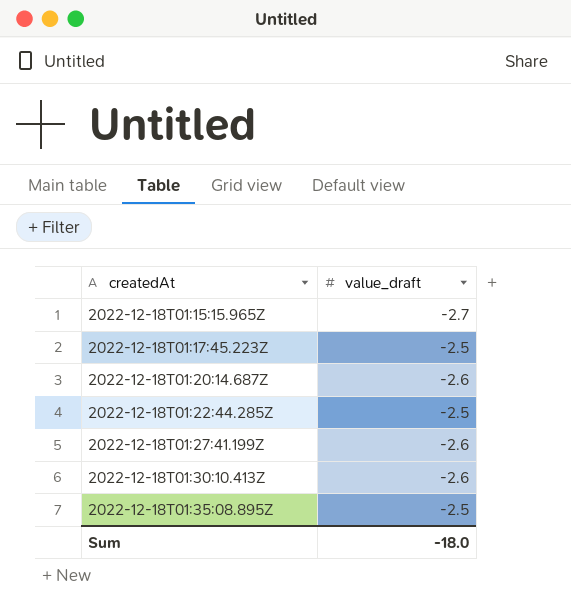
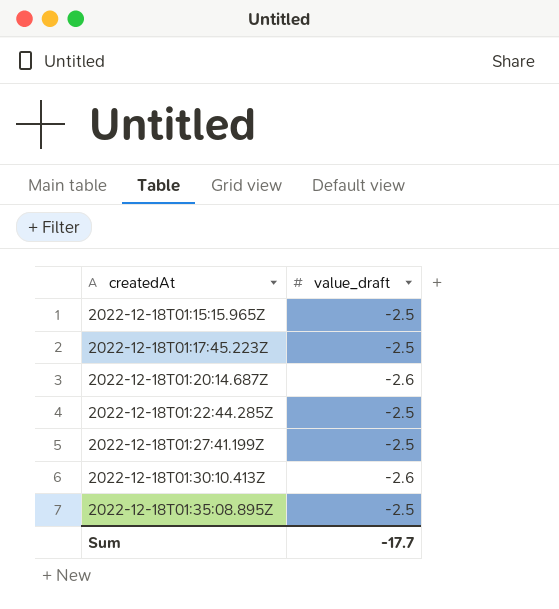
2022-12-18T01:15:15.965Z | value_draft: -2.7 -> -2.5
2022-12-18T01:27:41.199Z | value_draft: -2.6 -> -2.5
Sum | value_draft: -18.0 -> -17.7

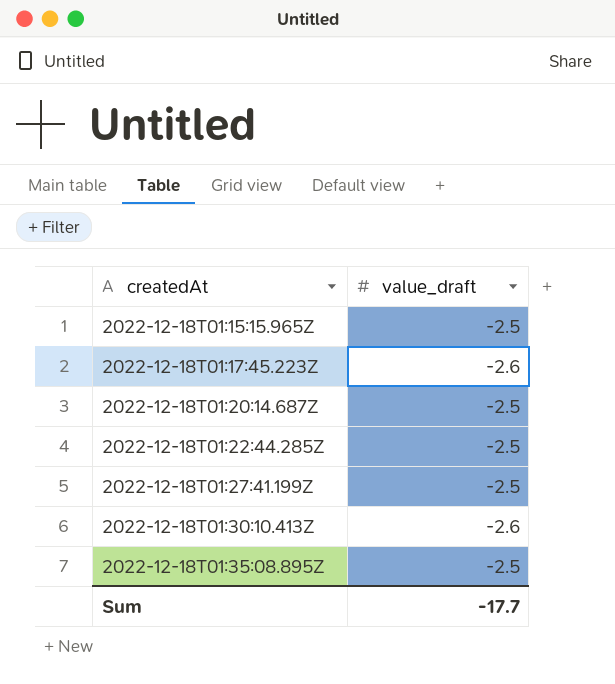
2022-12-18T01:17:45.223Z | value_draft: -2.5 -> -2.6
2022-12-18T01:20:14.687Z | value_draft: -2.6 -> -2.5

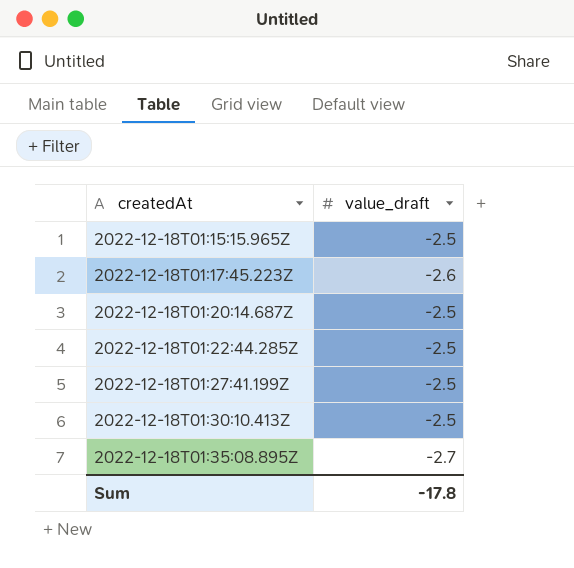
2022-12-18T01:30:10.413Z | value_draft: -2.6 -> -2.5
2022-12-18T01:35:08.895Z | value_draft: -2.5 -> -2.7
Sum | value_draft: -17.7 -> -17.8

